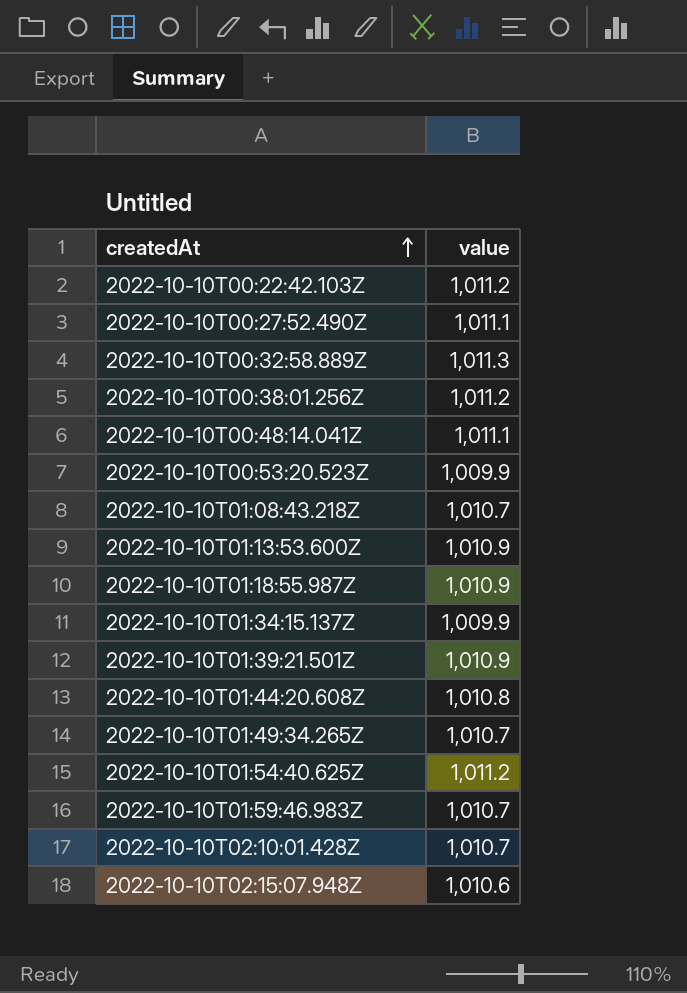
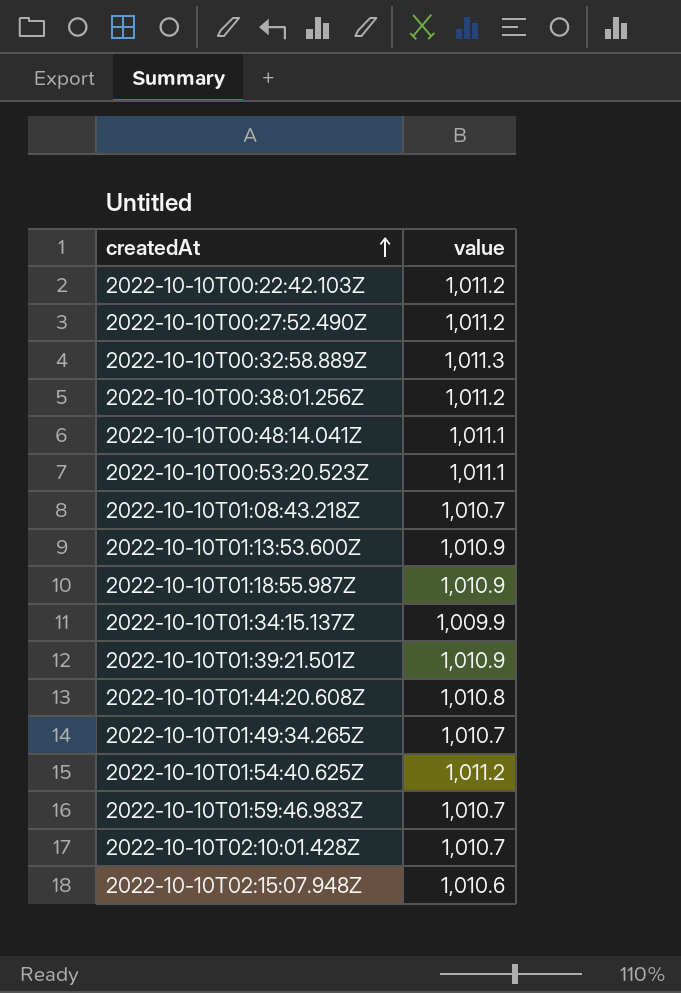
2022-10-10T00:27:52.490Z | value: 1,011.1 -> 1,011.2
2022-10-10T00:53:20.523Z | value: 1,009.9 -> 1,011.1

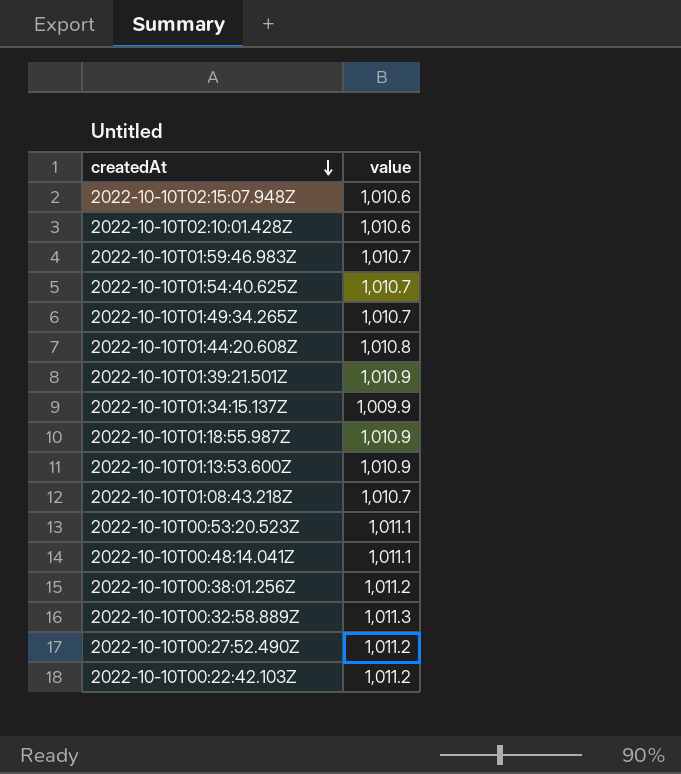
row order: createdAt ascending -> createdAt descending
2022-10-10T02:10:01.428Z | value: 1,010.7 -> 1,010.6
2022-10-10T01:54:40.625Z | value: 1,011.2 -> 1,010.7

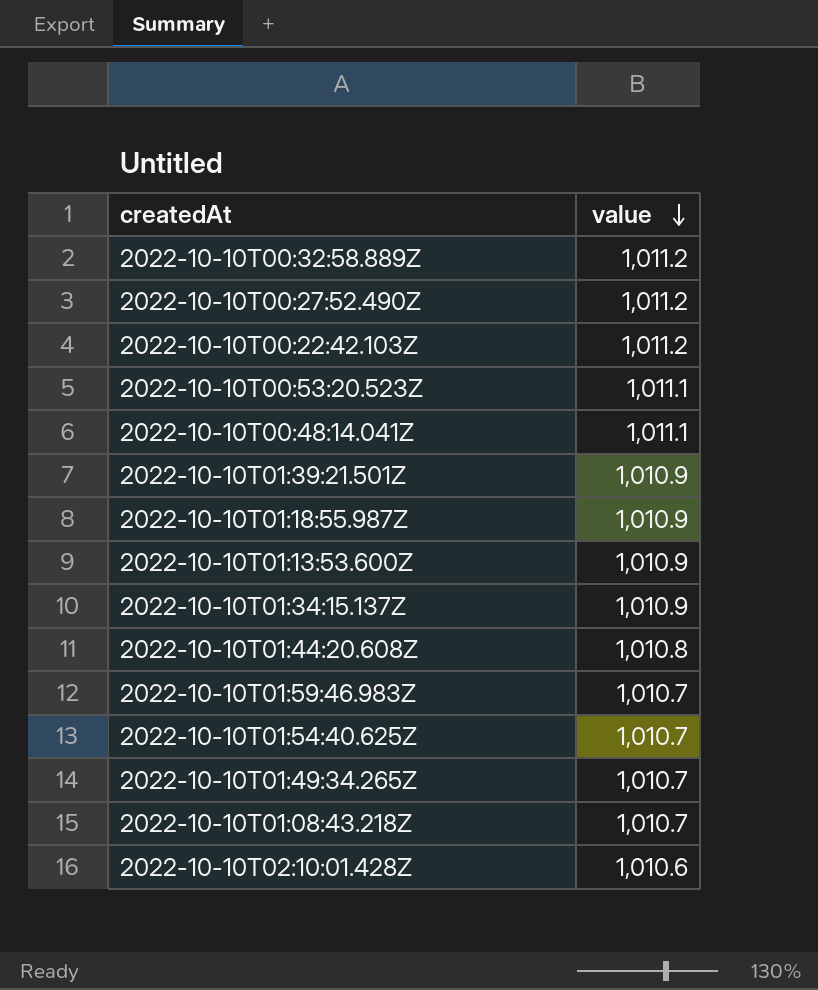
row order: createdAt descending -> value descending
row 2022-10-10T02:15:07.948Z: 1,010.6 -> none
row 2022-10-10T00:38:01.256Z: 1,011.2 -> none
2022-10-10T00:32:58.889Z | value: 1,011.3 -> 1,011.2
2022-10-10T01:34:15.137Z | value: 1,009.9 -> 1,010.9

